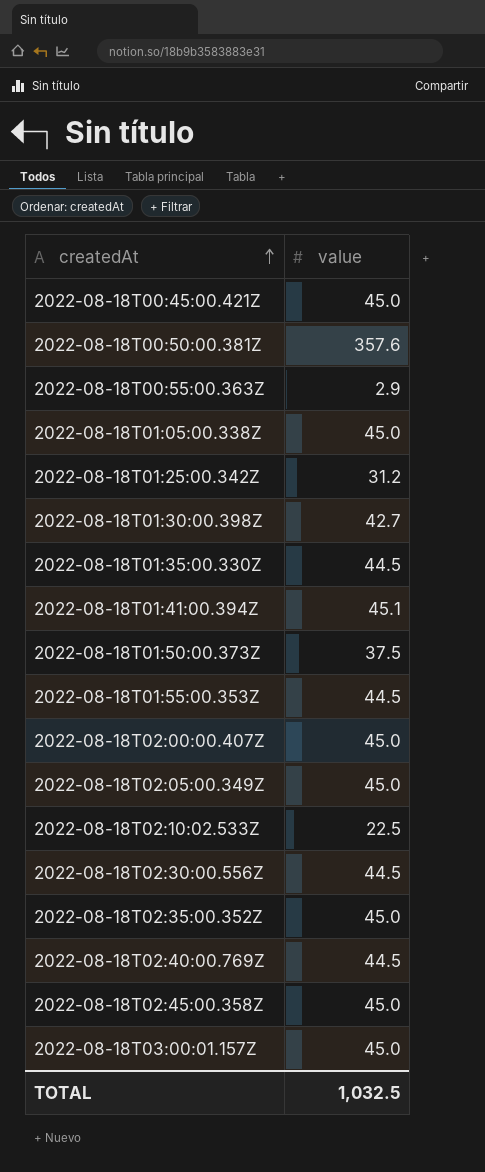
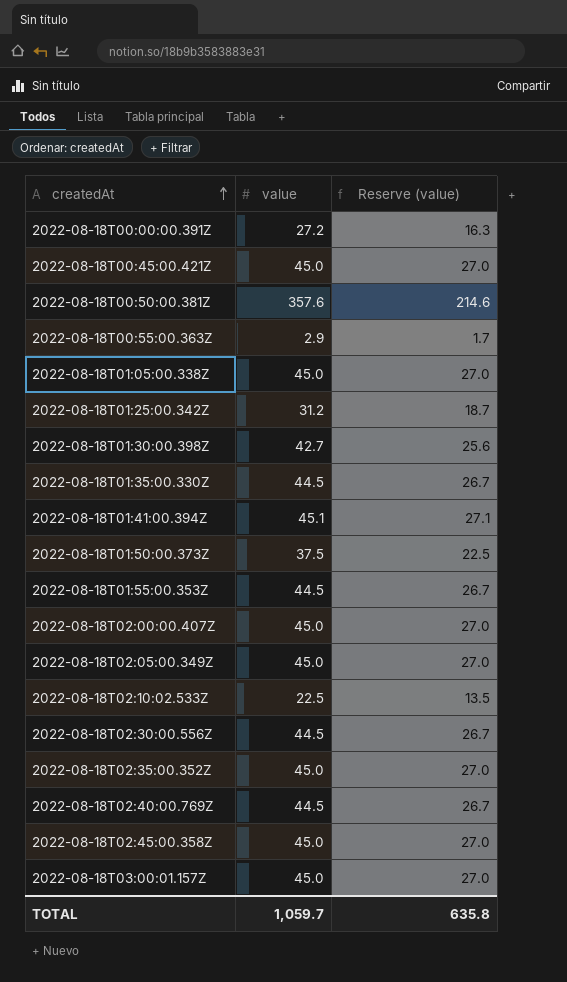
column Reserve (value) | formula: none -> [value] * 0.6
row 2022-08-18T00:00:00.391Z: none -> 27.2 | 16.3
TOTAL | value: 1,032.5 -> 1,059.7

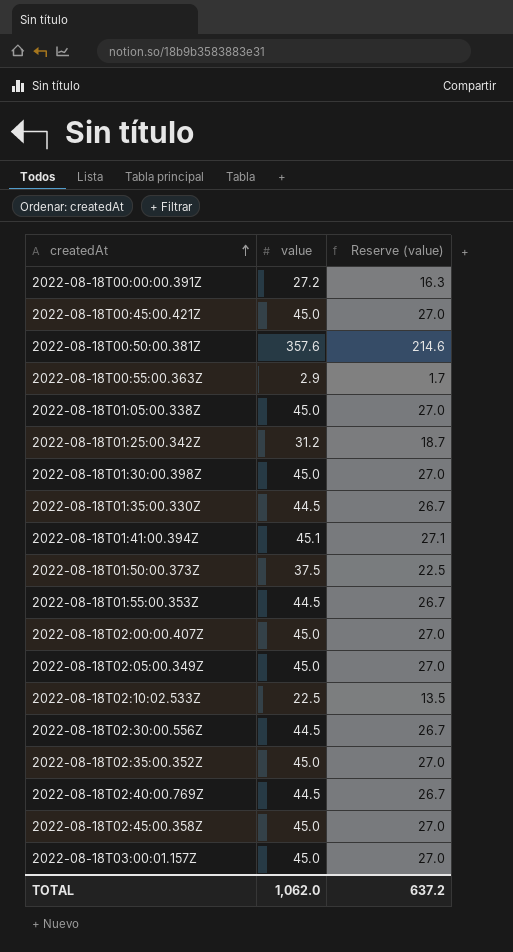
2022-08-18T01:30:00.398Z | value: 42.7 -> 45.0
2022-08-18T01:30:00.398Z | Reserve (value): 25.6 -> 27.0
TOTAL | value: 1,059.7 -> 1,062.0
TOTAL | Reserve (value): 635.8 -> 637.2

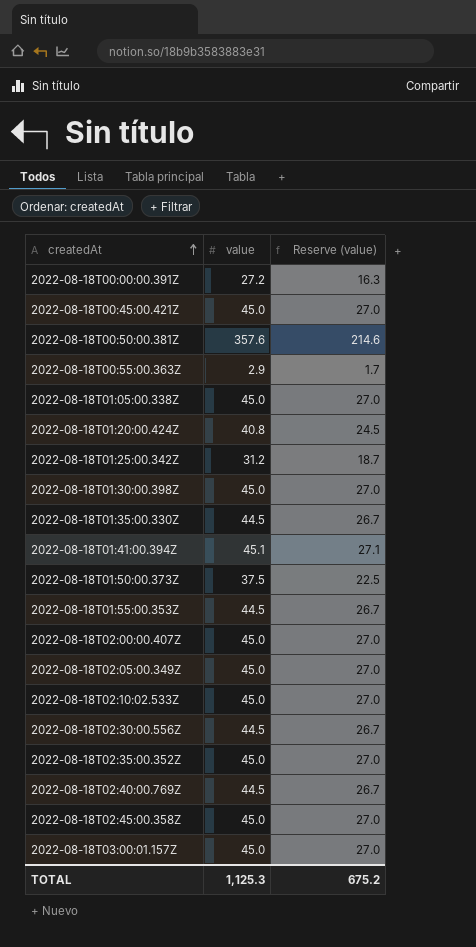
row 2022-08-18T01:20:00.424Z: none -> 40.8 | 24.5
2022-08-18T02:10:02.533Z | value: 22.5 -> 45.0
2022-08-18T02:10:02.533Z | Reserve (value): 13.5 -> 27.0
TOTAL | value: 1,062.0 -> 1,125.3
TOTAL | Reserve (value): 637.2 -> 675.2

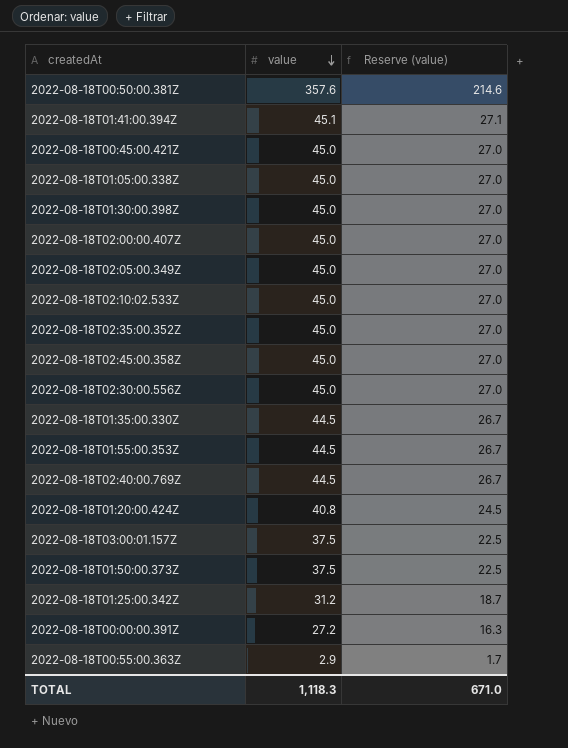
row order: createdAt ascending -> value descending
2022-08-18T02:30:00.556Z | value: 44.5 -> 45.0
2022-08-18T02:30:00.556Z | Reserve (value): 26.7 -> 27.0
2022-08-18T03:00:01.157Z | value: 45.0 -> 37.5
2022-08-18T03:00:01.157Z | Reserve (value): 27.0 -> 22.5
TOTAL | value: 1,125.3 -> 1,118.3
TOTAL | Reserve (value): 675.2 -> 671.0

